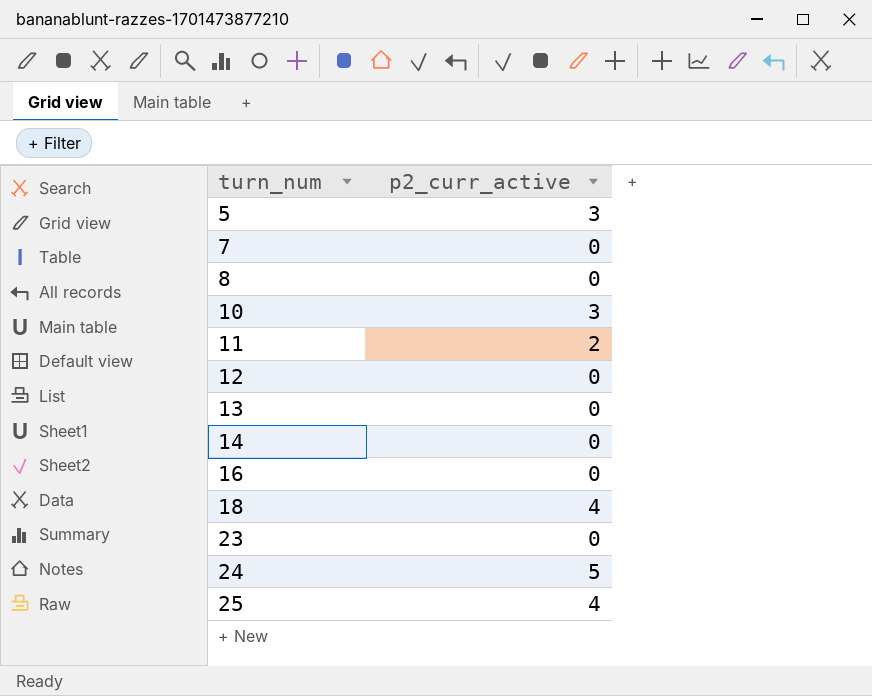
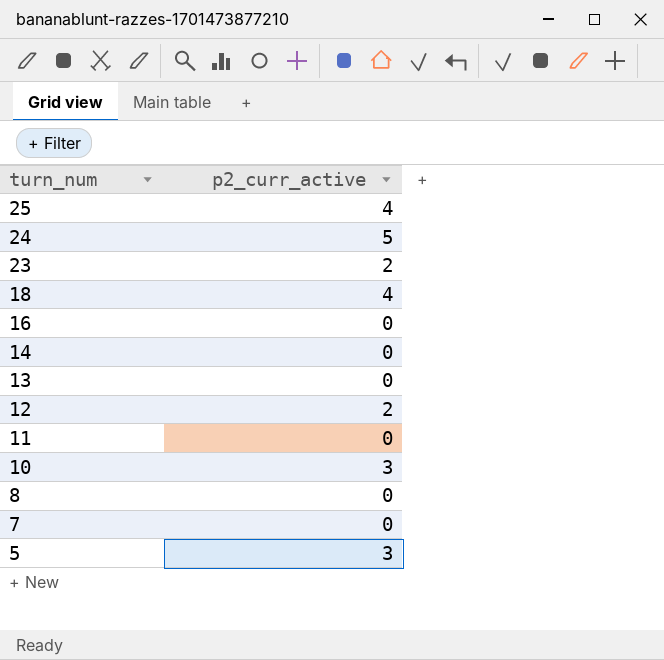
row order: turn_num ascending -> turn_num descending
23 | p2_curr_active: 0 -> 2
12 | p2_curr_active: 0 -> 2
11 | p2_curr_active: 2 -> 0

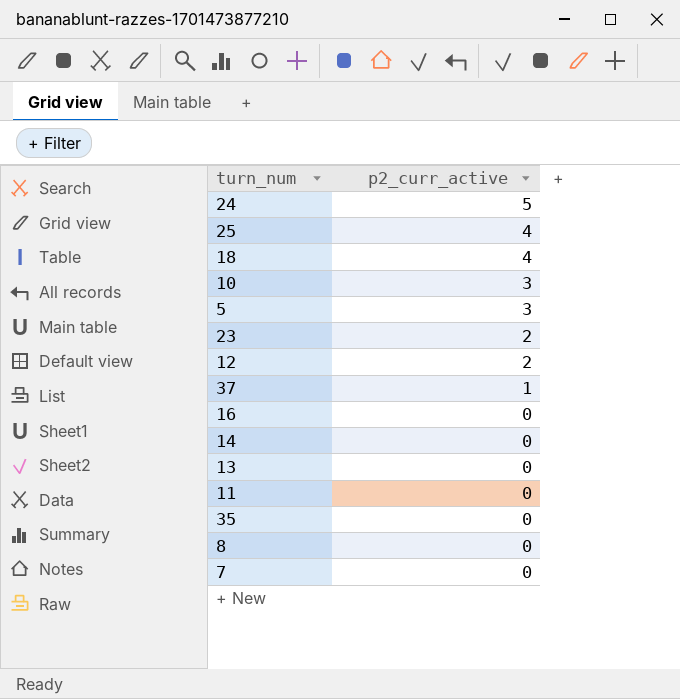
row order: turn_num descending -> p2_curr_active descending
row 37: none -> 1
row 35: none -> 0

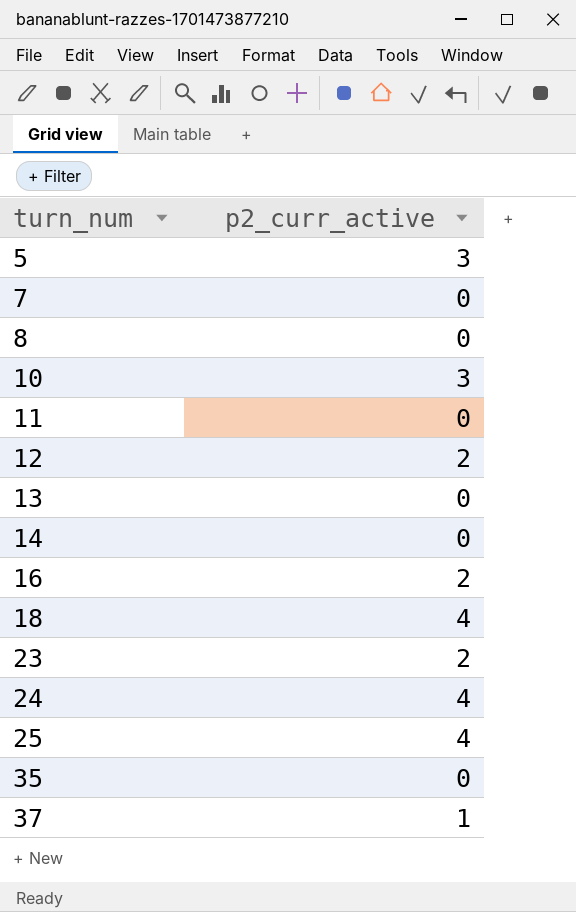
row order: p2_curr_active descending -> turn_num ascending
16 | p2_curr_active: 0 -> 2
24 | p2_curr_active: 5 -> 4

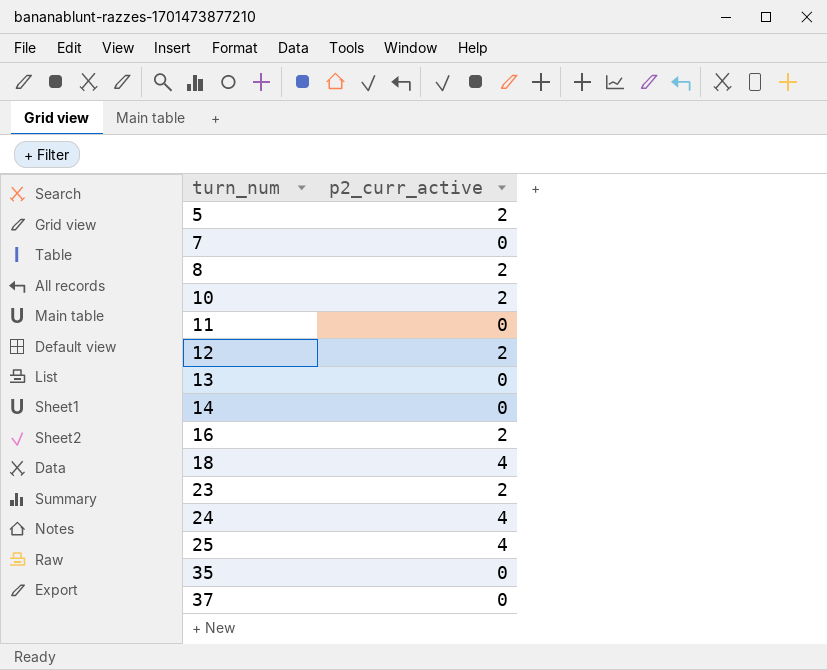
5 | p2_curr_active: 3 -> 2
8 | p2_curr_active: 0 -> 2
10 | p2_curr_active: 3 -> 2
37 | p2_curr_active: 1 -> 0

